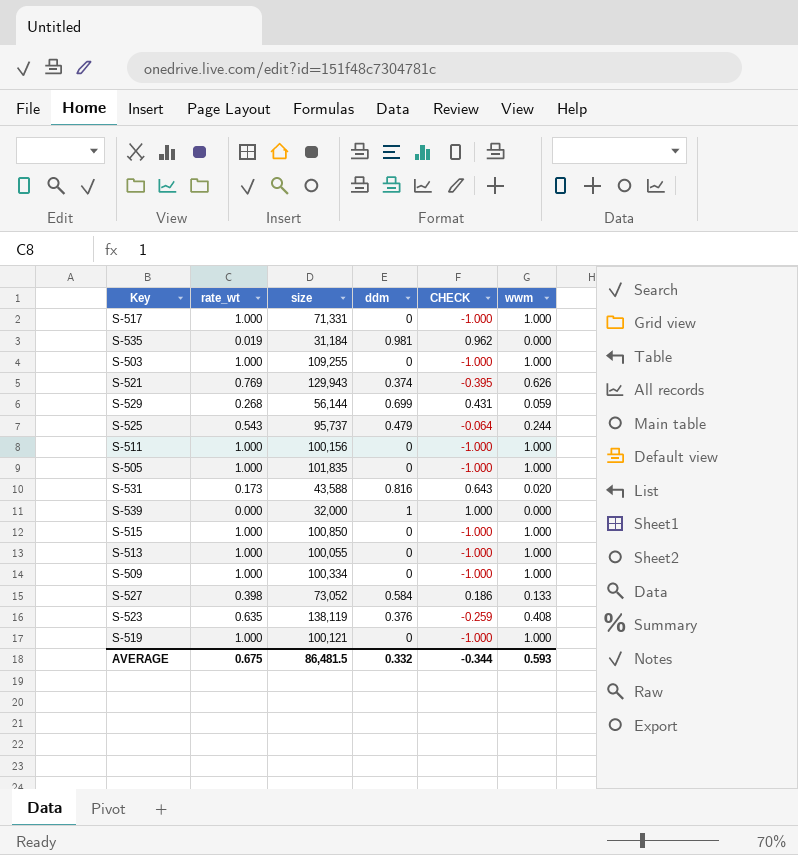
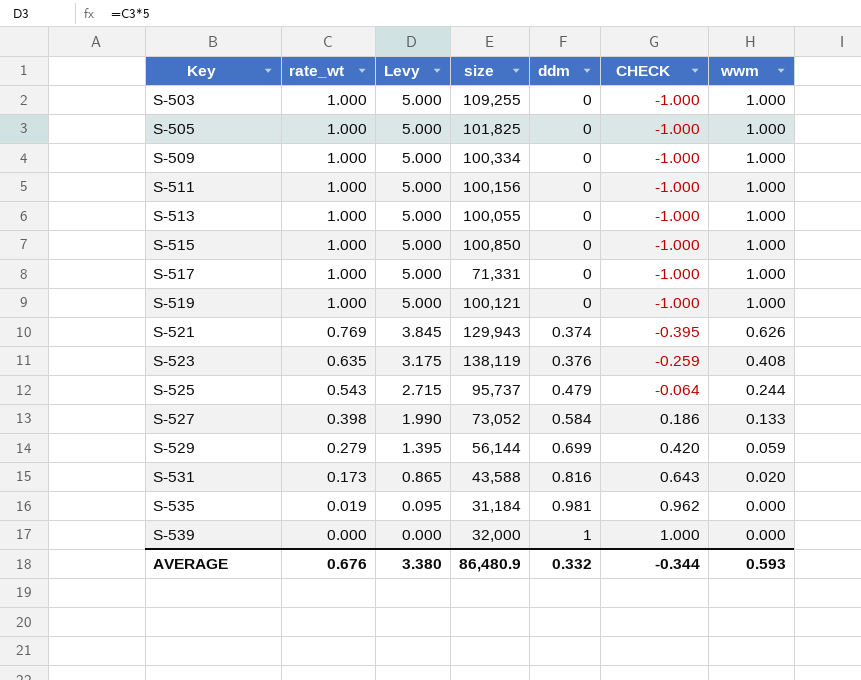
row order: none -> Key ascending
column Levy | formula: none -> [rate_wt] * 5
S-505 | size: 101,835 -> 101,825
S-529 | rate_wt: 0.268 -> 0.279
S-529 | CHECK: 0.431 -> 0.420
AVERAGE | rate_wt: 0.675 -> 0.676
AVERAGE | size: 86,481.5 -> 86,480.9

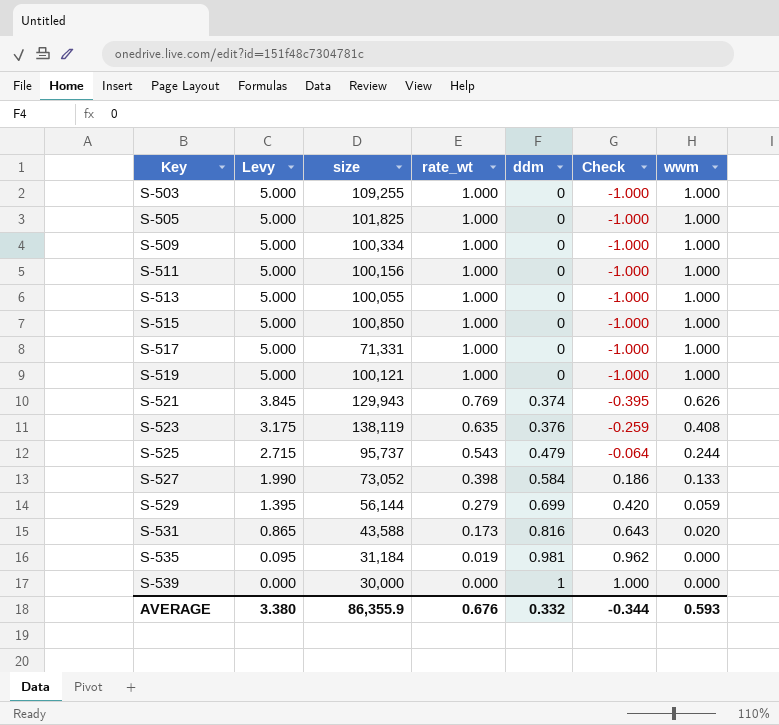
column rate_wt | position: 2 -> 4
column name: CHECK -> Check
S-539 | size: 32,000 -> 30,000
AVERAGE | size: 86,480.9 -> 86,355.9

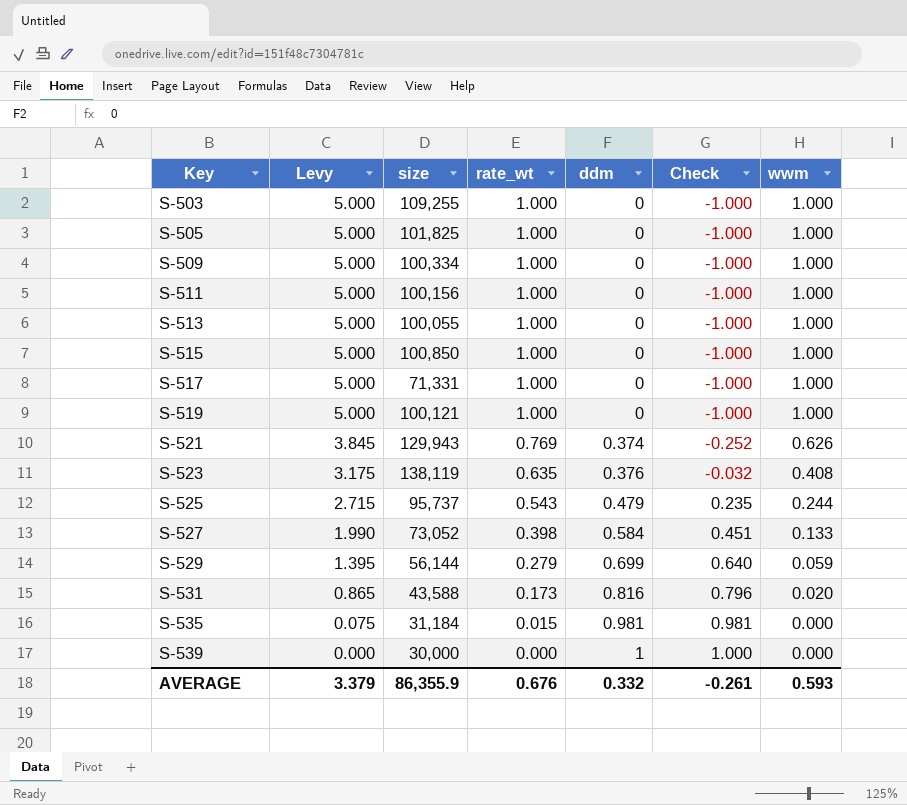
column Check | formula: [ddm] - [rate_wt] -> [ddm] - [wwm]
S-535 | Levy: 0.095 -> 0.075
S-535 | rate_wt: 0.019 -> 0.015
AVERAGE | Levy: 3.380 -> 3.379
AVERAGE | Check: -0.344 -> -0.261

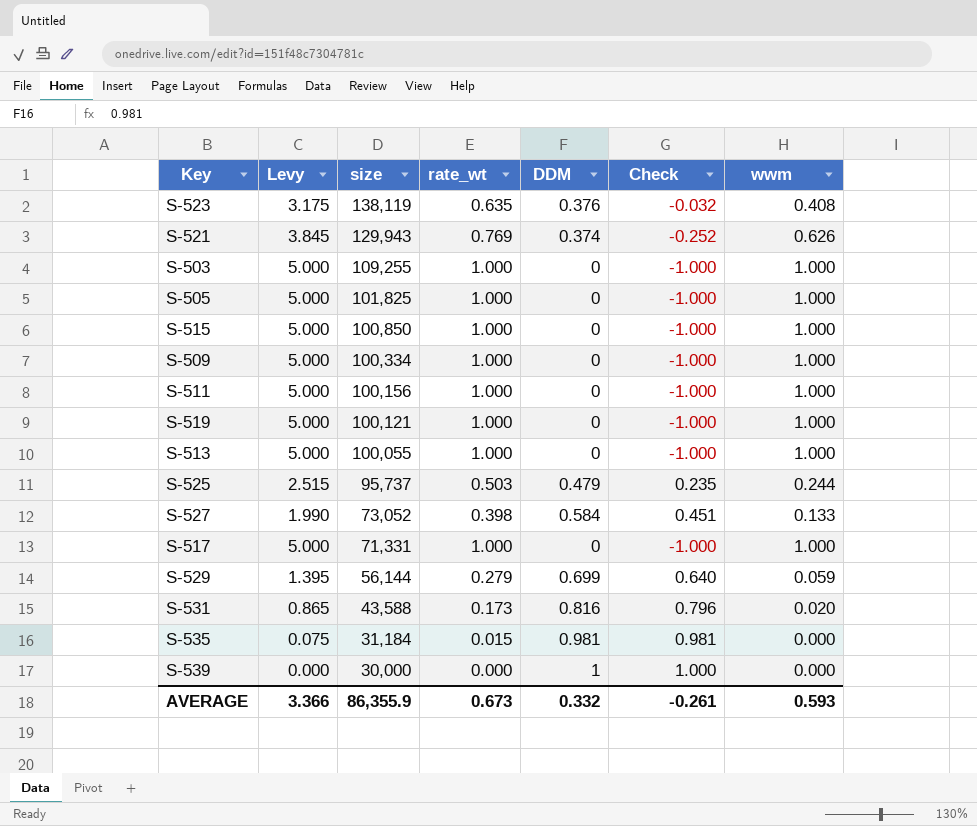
row order: Key ascending -> size descending
column name: ddm -> DDM
S-525 | Levy: 2.715 -> 2.515
S-525 | rate_wt: 0.543 -> 0.503
AVERAGE | Levy: 3.379 -> 3.366
AVERAGE | rate_wt: 0.676 -> 0.673

